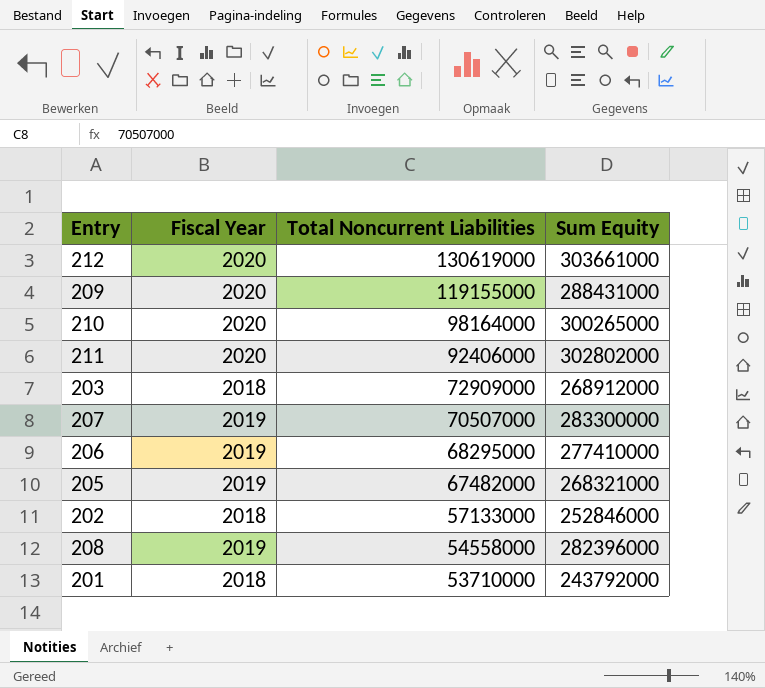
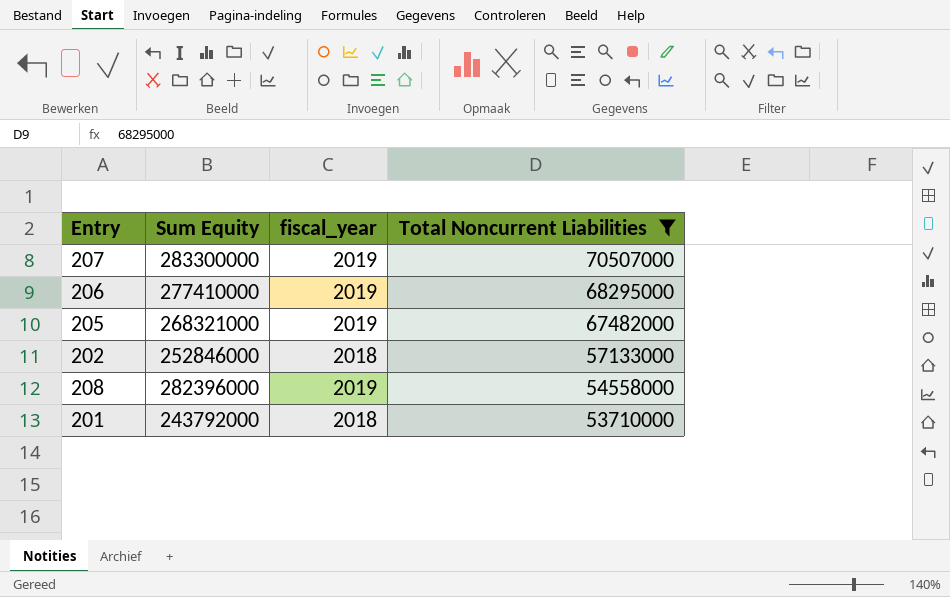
filter: none -> Total Noncurrent Liabilities <= 70507000
column Sum Equity | position: 4 -> 2
column name: Fiscal Year -> fiscal_year

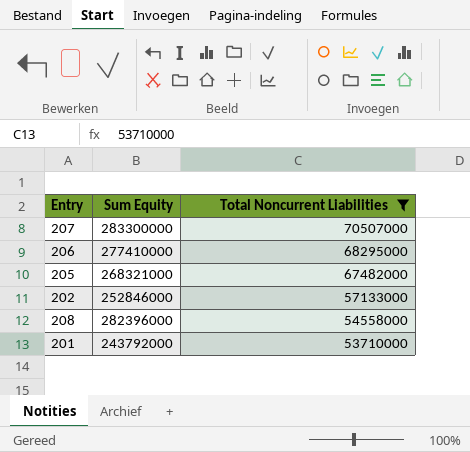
column fiscal_year | position: 3 -> none

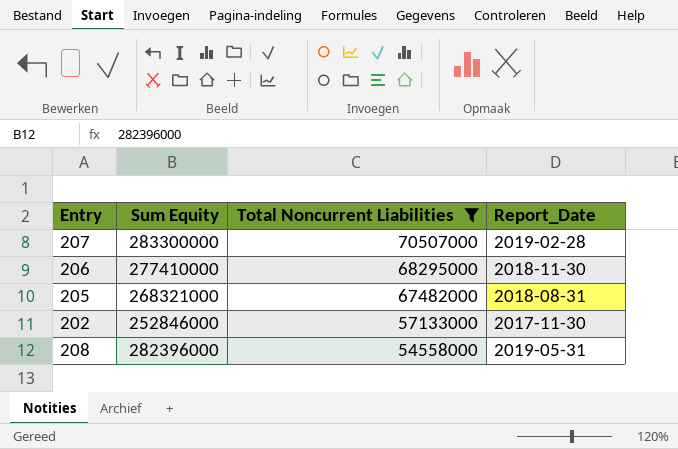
column Report_Date | position: none -> 4
row 201: 243792000 | 53710000 -> none

